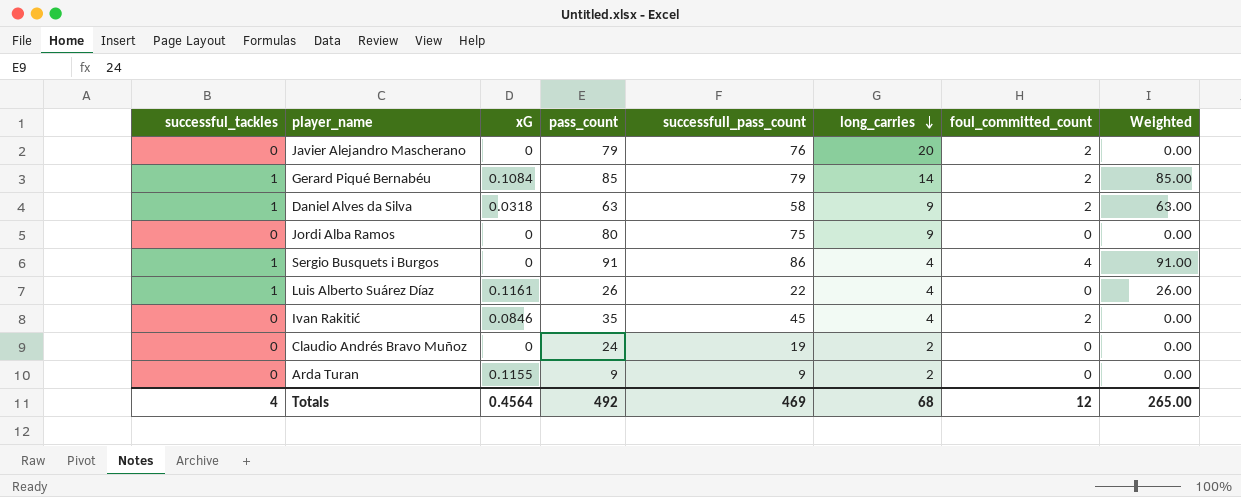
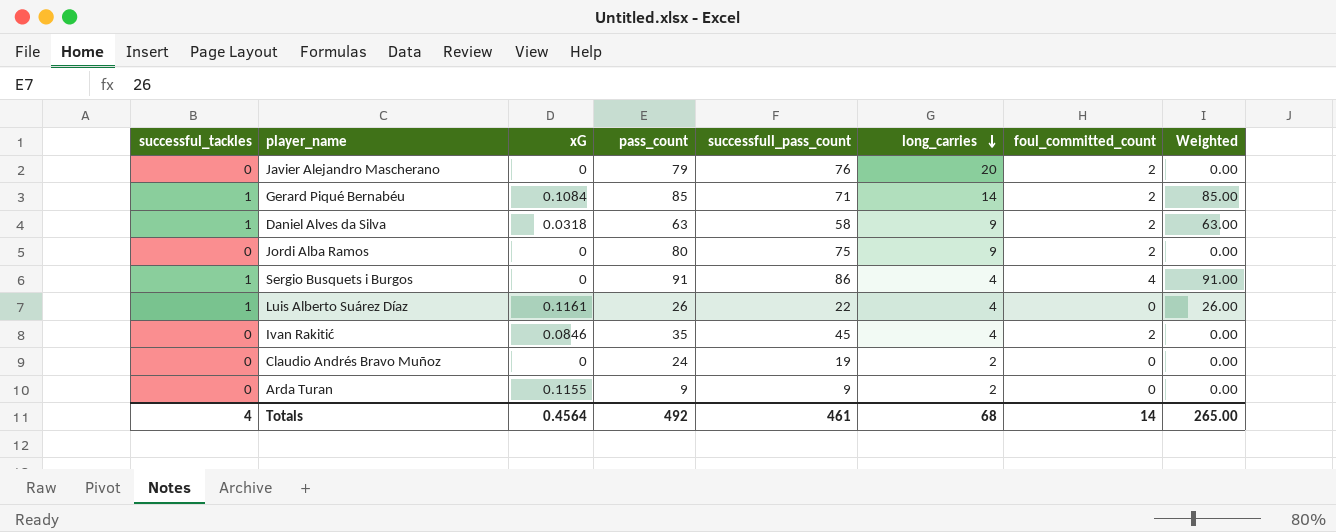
Gerard Piqué Bernabéu | successfull_pass_count: 79 -> 71
Jordi Alba Ramos | foul_committed_count: 0 -> 2
Totals | successfull_pass_count: 469 -> 461
Totals | foul_committed_count: 12 -> 14

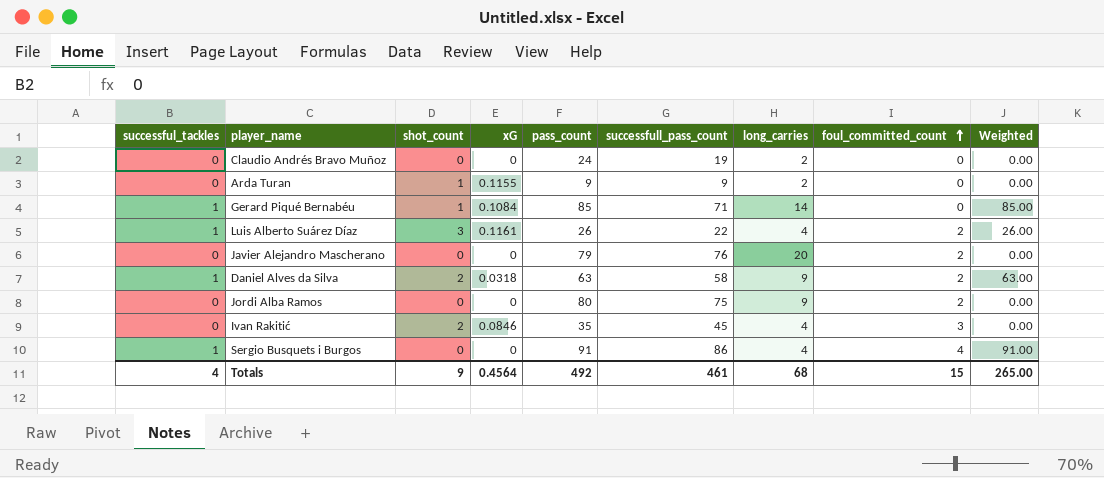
row order: long_carries descending -> foul_committed_count ascending
column shot_count | position: none -> 3
Gerard Piqué Bernabéu | foul_committed_count: 2 -> 0
Luis Alberto Suárez Díaz | foul_committed_count: 0 -> 2
Ivan Rakitić | foul_committed_count: 2 -> 3
Totals | foul_committed_count: 14 -> 15

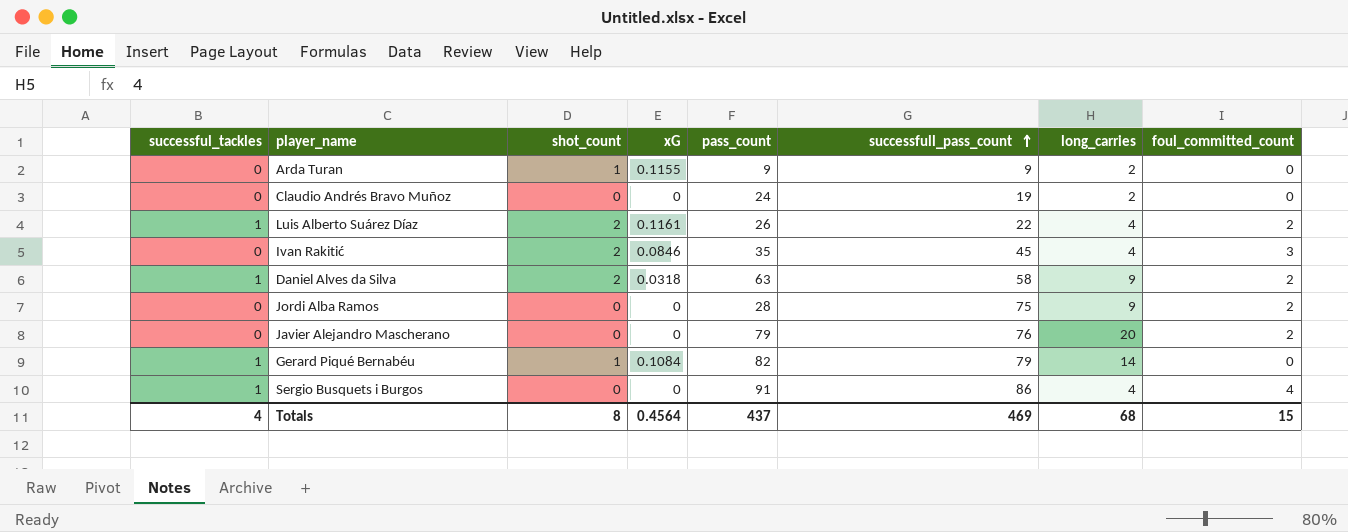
row order: foul_committed_count ascending -> successfull_pass_count ascending
column Weighted | formula: [successful_tackles] * [pass_count] -> none
Luis Alberto Suárez Díaz | shot_count: 3 -> 2
Jordi Alba Ramos | pass_count: 80 -> 28
Gerard Piqué Bernabéu | pass_count: 85 -> 82
Gerard Piqué Bernabéu | successfull_pass_count: 71 -> 79
Totals | shot_count: 9 -> 8
Totals | pass_count: 492 -> 437
Totals | successfull_pass_count: 461 -> 469

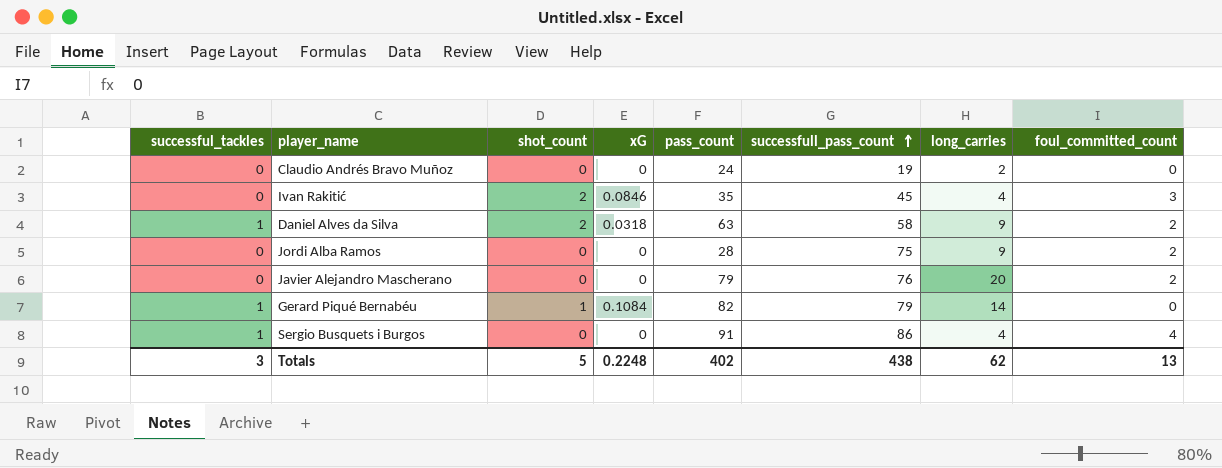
row Arda Turan: 0 | 1 | 0.1155 | 9 | 9 | 2 | 0 -> none
row Luis Alberto Suárez Díaz: 1 | 2 | 0.1161 | 26 | 22 | 4 | 2 -> none
Totals | successful_tackles: 4 -> 3
Totals | shot_count: 8 -> 5
Totals | xG: 0.4564 -> 0.2248
Totals | pass_count: 437 -> 402
Totals | successfull_pass_count: 469 -> 438
Totals | long_carries: 68 -> 62
Totals | foul_committed_count: 15 -> 13

